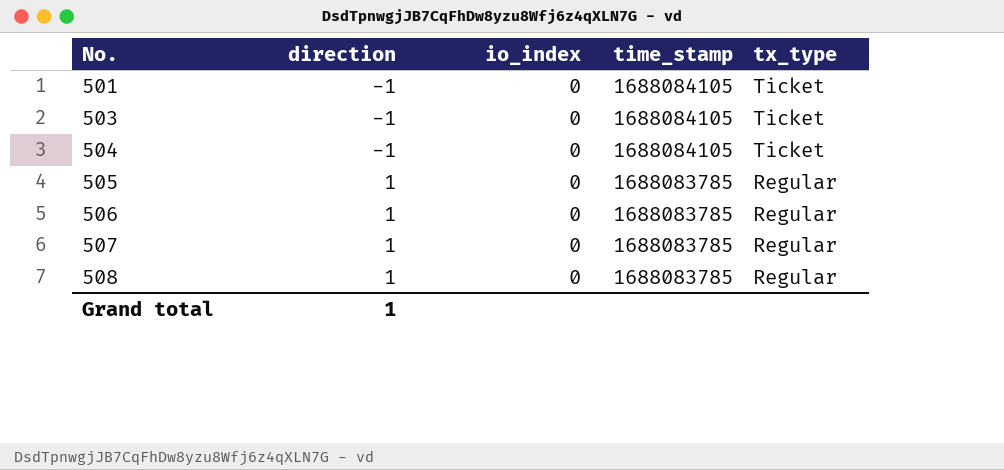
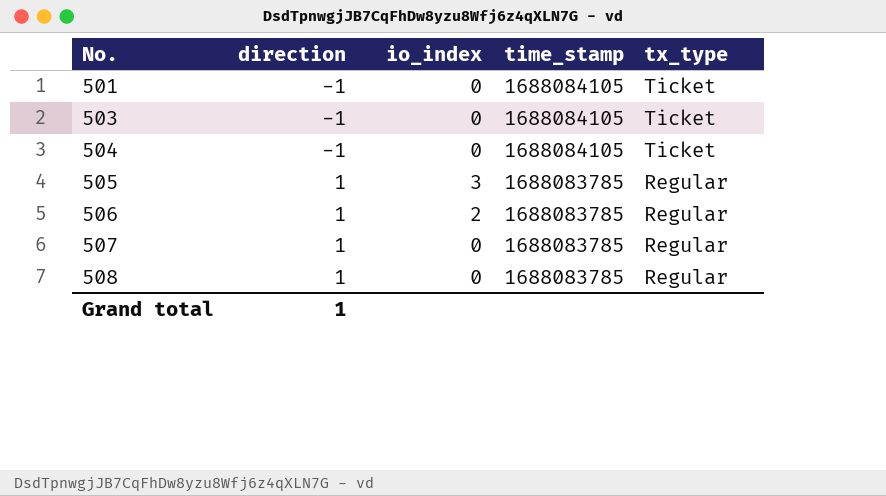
505 | io_index: 0 -> 3
506 | io_index: 0 -> 2

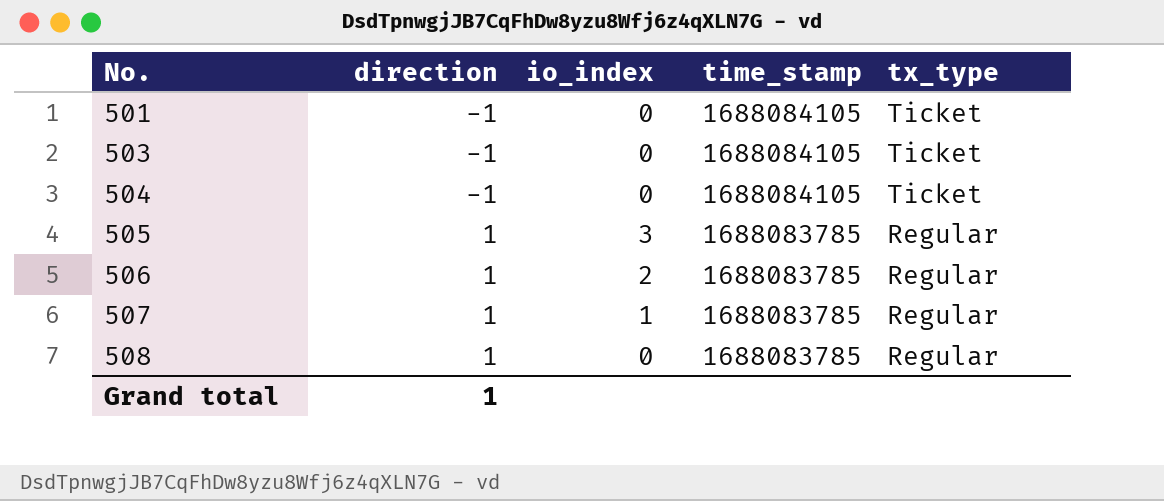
507 | io_index: 0 -> 1

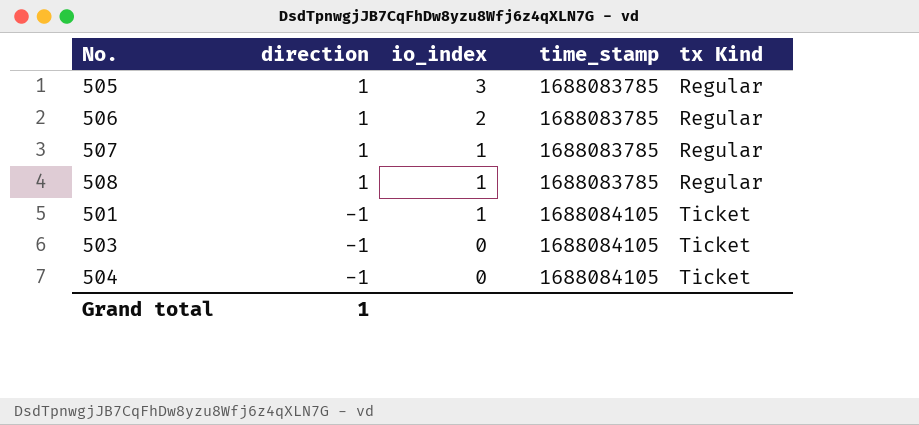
row order: No. ascending -> direction descending
column name: tx_type -> tx Kind
508 | io_index: 0 -> 1
501 | io_index: 0 -> 1

